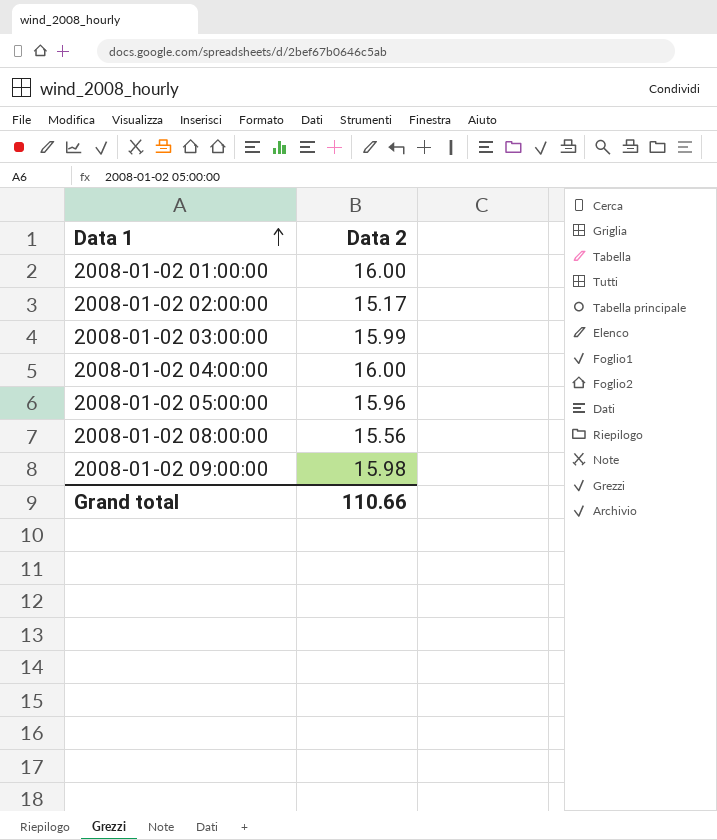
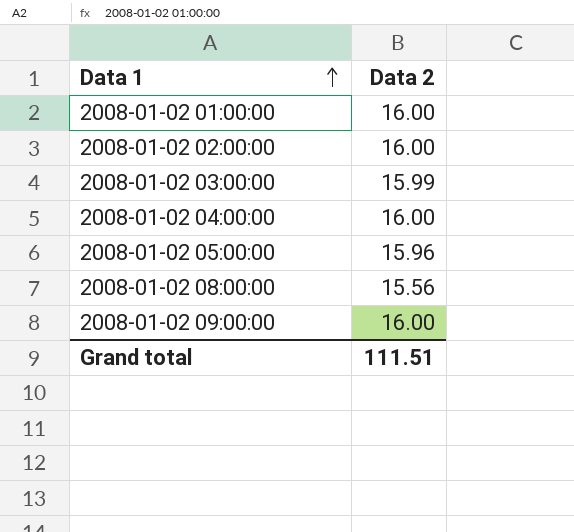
2008-01-02 02:00:00 | Data 2: 15.17 -> 16.00
2008-01-02 09:00:00 | Data 2: 15.98 -> 16.00
Grand total | Data 2: 110.66 -> 111.51

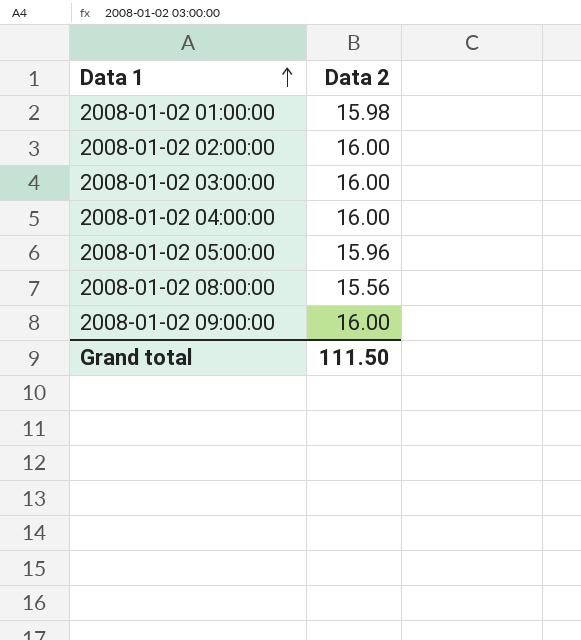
2008-01-02 01:00:00 | Data 2: 16.00 -> 15.98
2008-01-02 03:00:00 | Data 2: 15.99 -> 16.00
Grand total | Data 2: 111.51 -> 111.50

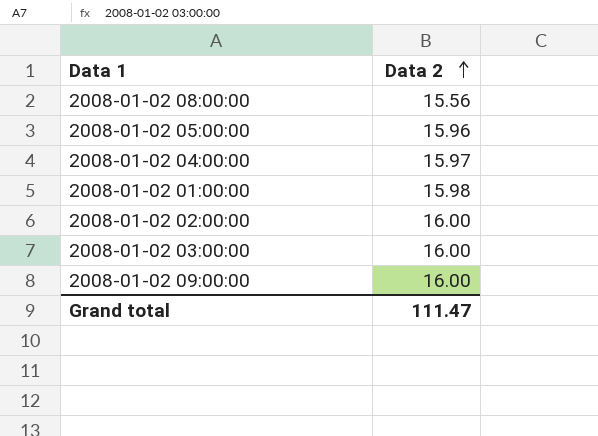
row order: Data 1 ascending -> Data 2 ascending
2008-01-02 04:00:00 | Data 2: 16.00 -> 15.97
Grand total | Data 2: 111.50 -> 111.47

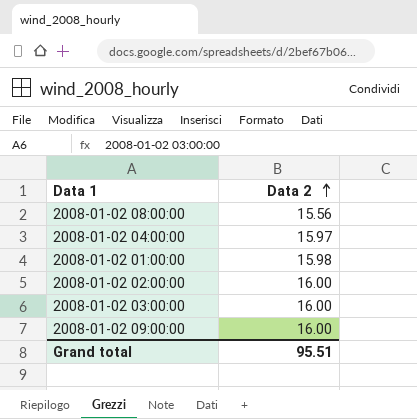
row 2008-01-02 05:00:00: 15.96 -> none
Grand total | Data 2: 111.47 -> 95.51

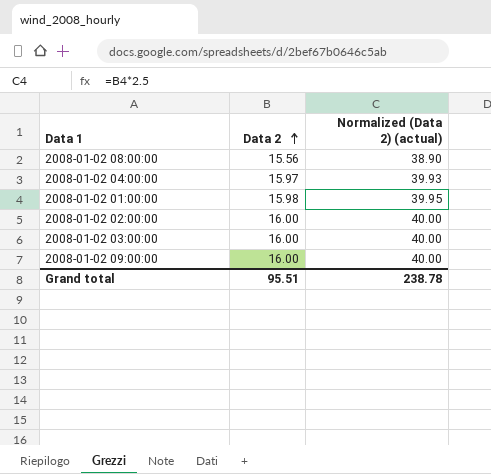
column Normalized (Data 2) (actual) | formula: none -> [Data 2] * 2.5

